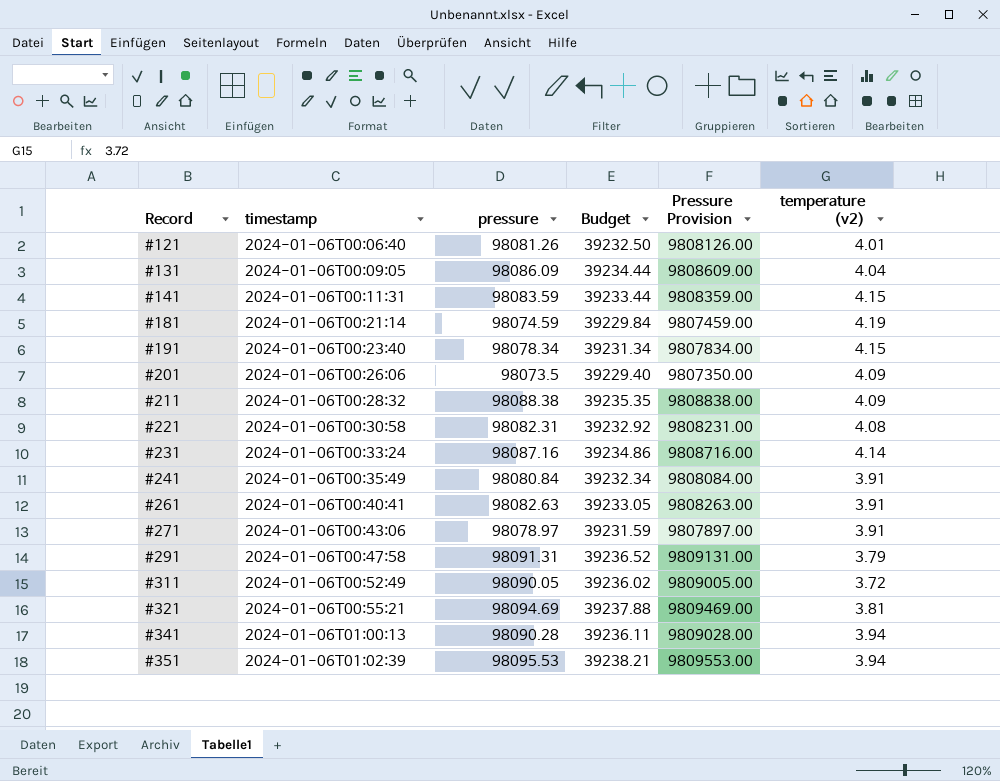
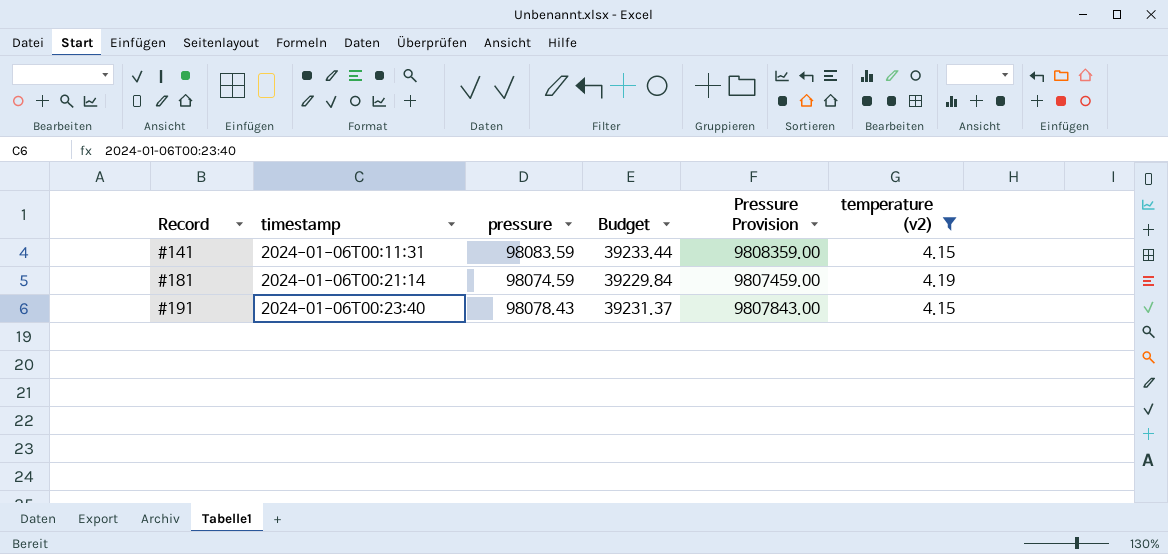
filter: none -> temperature (v2) >= 4.15
#191 | pressure: 98078.34 -> 98078.43
#191 | Budget: 39231.34 -> 39231.37
#191 | Pressure Provision: 9807834.00 -> 9807843.00

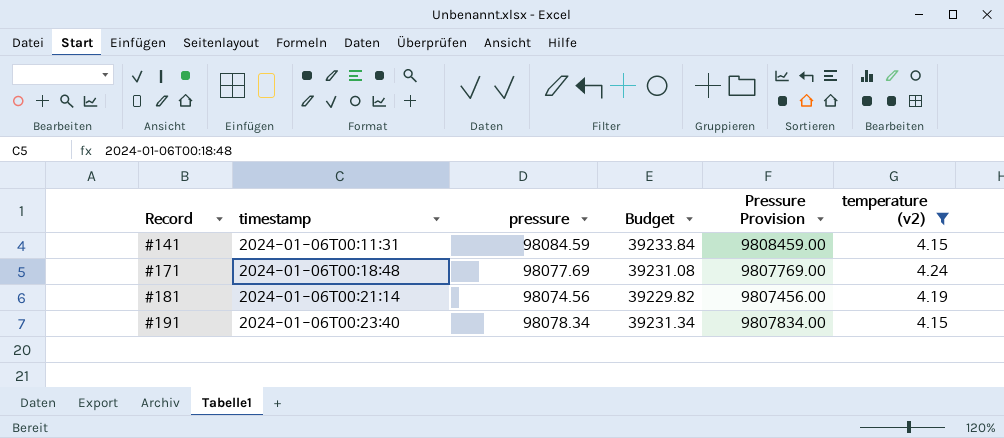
#141 | pressure: 98083.59 -> 98084.59
#141 | Budget: 39233.44 -> 39233.84
#141 | Pressure Provision: 9808359.00 -> 9808459.00
row #171: none -> 2024-01-06T00:18:48 | 98077.69 | 39231.08 | 9807769.00 | 4.24
#181 | pressure: 98074.59 -> 98074.56
#181 | Budget: 39229.84 -> 39229.82
#181 | Pressure Provision: 9807459.00 -> 9807456.00
#191 | pressure: 98078.43 -> 98078.34
#191 | Budget: 39231.37 -> 39231.34
#191 | Pressure Provision: 9807843.00 -> 9807834.00

